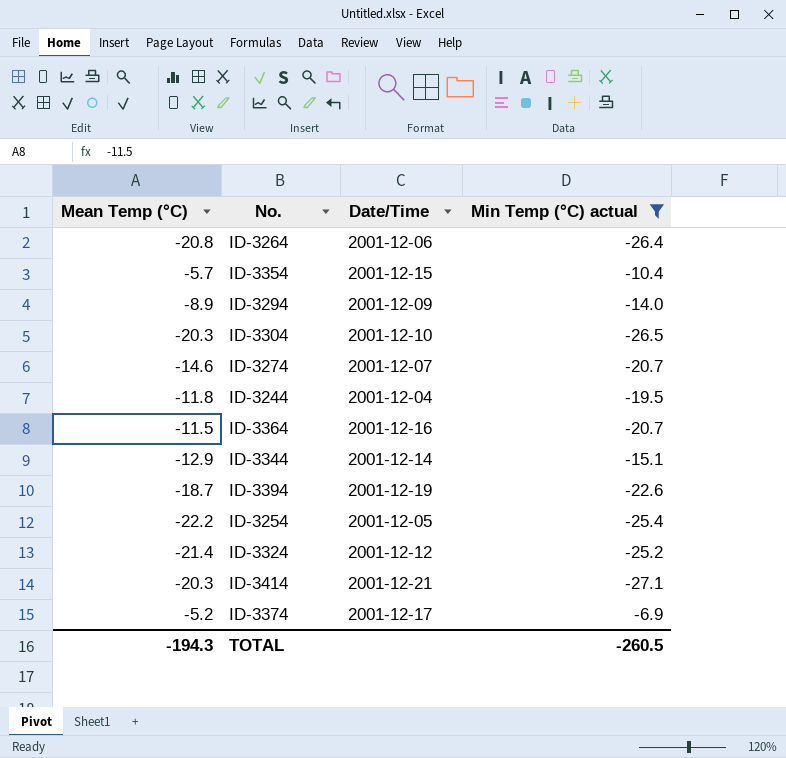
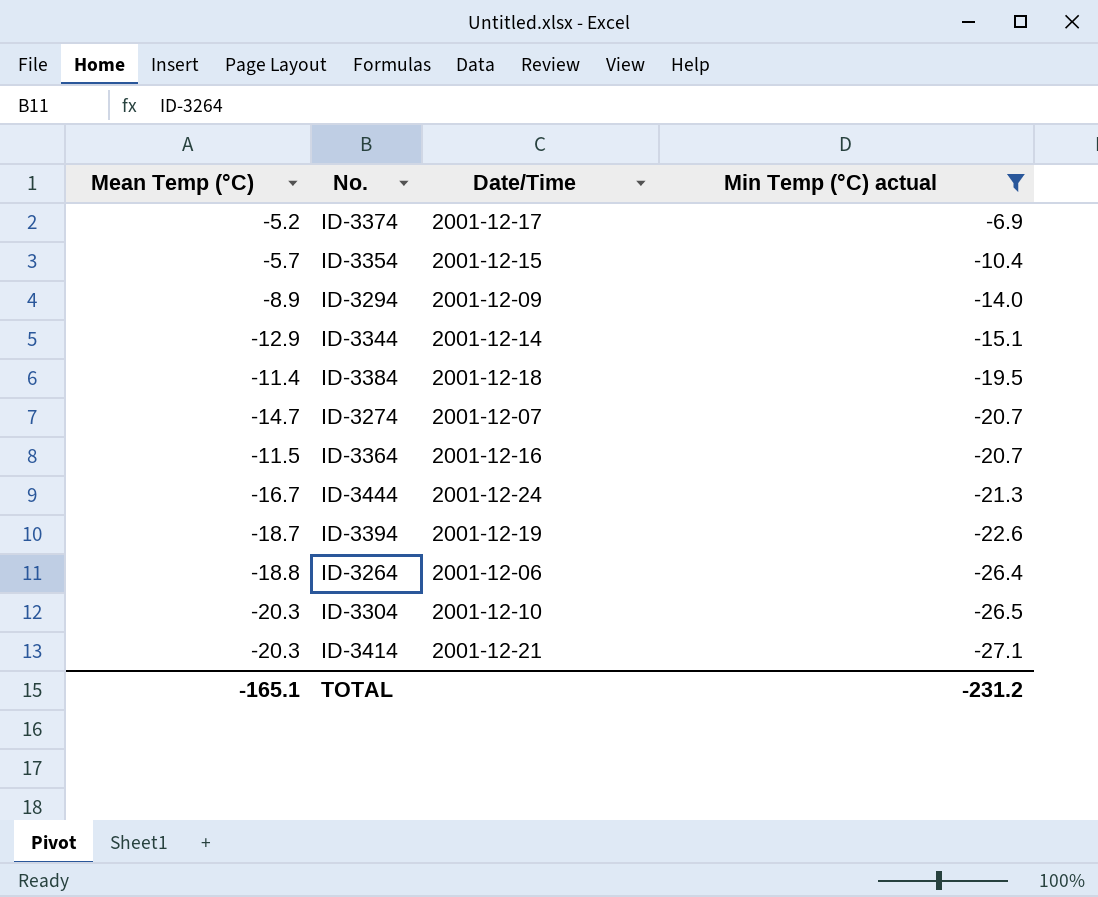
row order: none -> Min Temp (°C) actual descending
row ID-3244: -11.8 | 2001-12-04 | -19.5 -> none
row ID-3254: -22.2 | 2001-12-05 | -25.4 -> none
row ID-3324: -21.4 | 2001-12-12 | -25.2 -> none
row ID-3384: none -> -11.4 | 2001-12-18 | -19.5
ID-3274 | Mean Temp (°C): -14.6 -> -14.7
row ID-3444: none -> -16.7 | 2001-12-24 | -21.3
ID-3264 | Mean Temp (°C): -20.8 -> -18.8
TOTAL | Mean Temp (°C): -194.3 -> -165.1
TOTAL | Min Temp (°C) actual: -260.5 -> -231.2

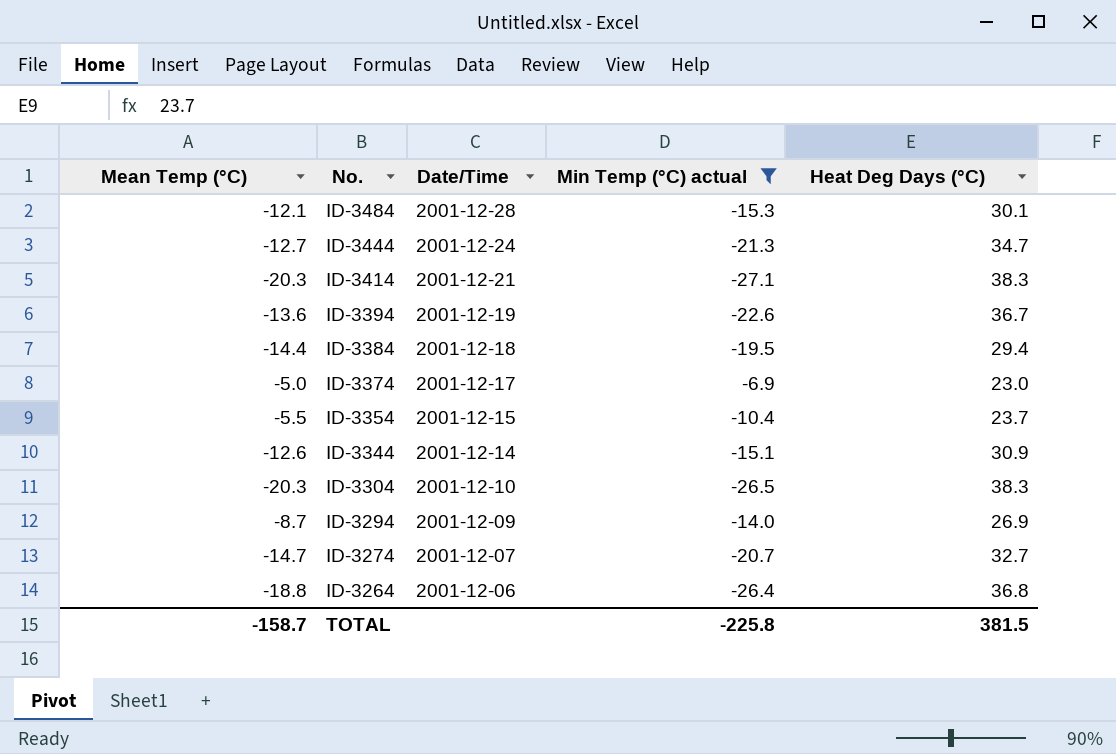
row order: Min Temp (°C) actual descending -> No. descending
column Heat Deg Days (°C) | position: none -> 5
row ID-3364: -11.5 | 2001-12-16 | -20.7 -> none
row ID-3484: none -> -12.1 | 2001-12-28 | -15.3 | 30.1
ID-3444 | Mean Temp (°C): -16.7 -> -12.7
ID-3394 | Mean Temp (°C): -18.7 -> -13.6
ID-3384 | Mean Temp (°C): -11.4 -> -14.4
ID-3374 | Mean Temp (°C): -5.2 -> -5.0
ID-3354 | Mean Temp (°C): -5.7 -> -5.5
ID-3344 | Mean Temp (°C): -12.9 -> -12.6
ID-3294 | Mean Temp (°C): -8.9 -> -8.7
TOTAL | Mean Temp (°C): -165.1 -> -158.7
TOTAL | Min Temp (°C) actual: -231.2 -> -225.8

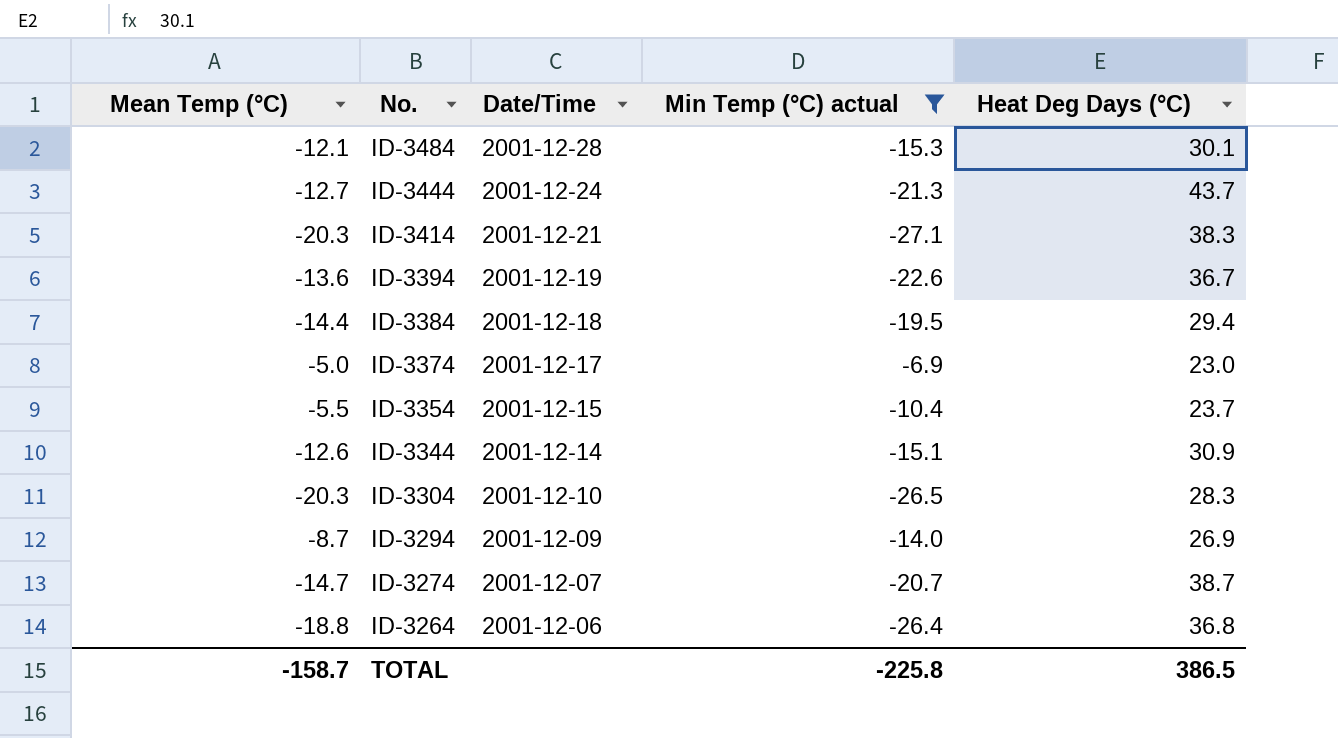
ID-3444 | Heat Deg Days (°C): 34.7 -> 43.7
ID-3304 | Heat Deg Days (°C): 38.3 -> 28.3
ID-3274 | Heat Deg Days (°C): 32.7 -> 38.7
TOTAL | Heat Deg Days (°C): 381.5 -> 386.5

